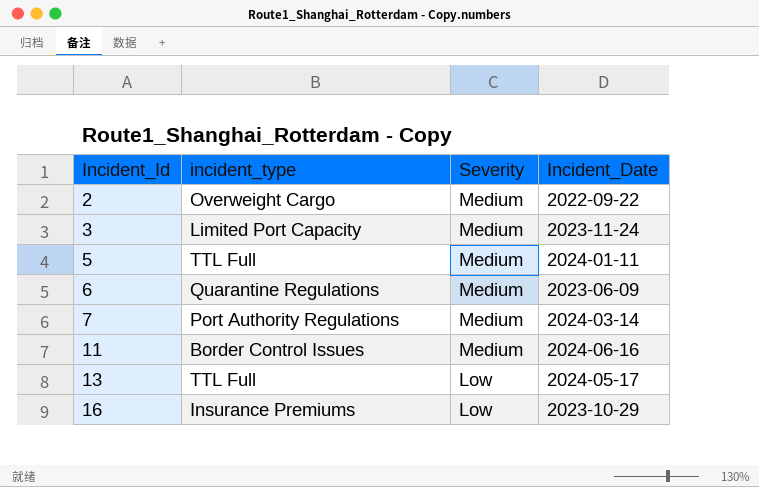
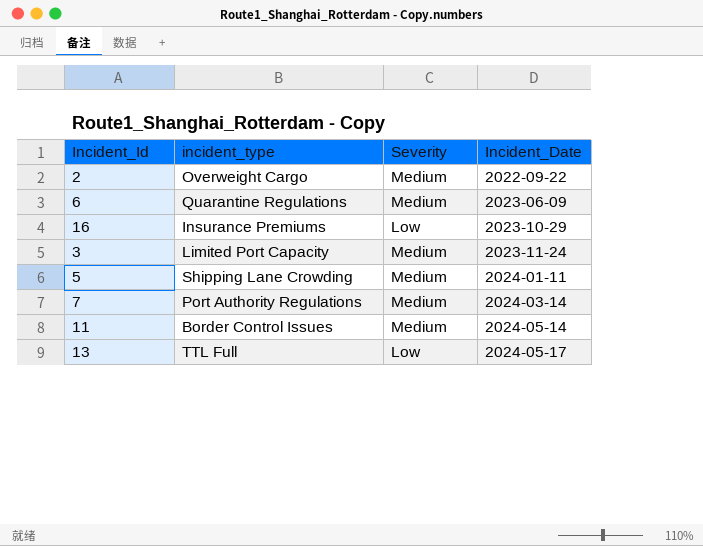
row order: Incident_Id ascending -> Incident_Date ascending
5 | incident_type: TTL Full -> Shipping Lane Crowding
11 | Incident_Date: 2024-06-16 -> 2024-05-14

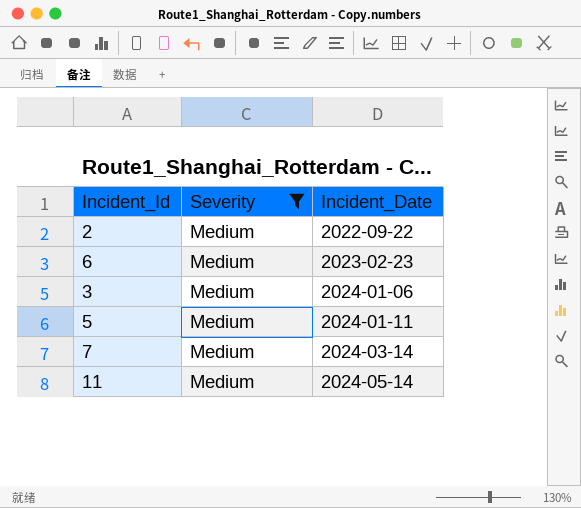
filter: none -> Severity = Medium
column incident_type | position: 2 -> none
6 | Incident_Date: 2023-06-09 -> 2023-02-23
3 | Incident_Date: 2023-11-24 -> 2024-01-06

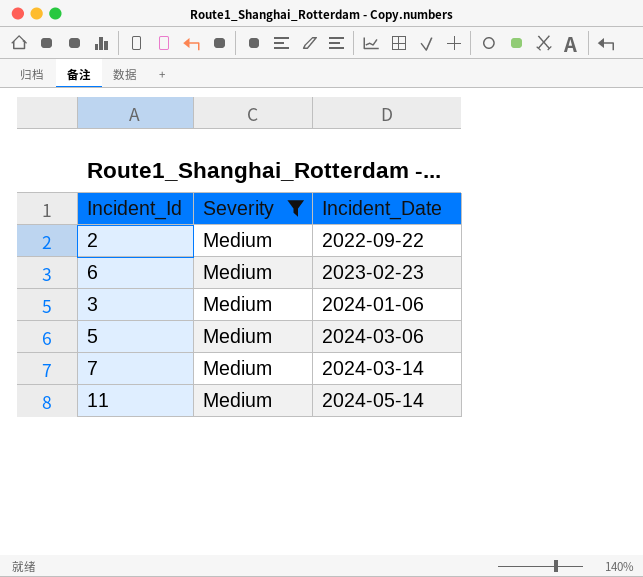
5 | Incident_Date: 2024-01-11 -> 2024-03-06

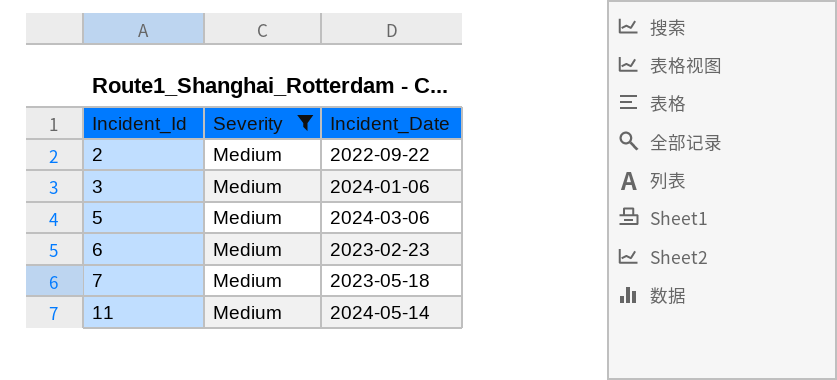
row order: Incident_Date ascending -> Incident_Id ascending
7 | Incident_Date: 2024-03-14 -> 2023-05-18

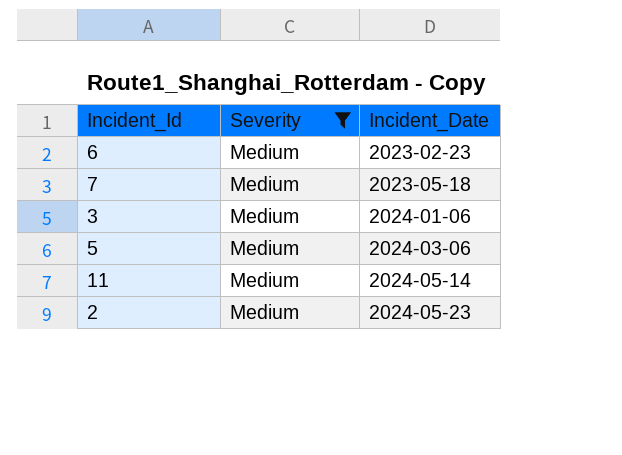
row order: Incident_Id ascending -> Incident_Date ascending
2 | Incident_Date: 2022-09-22 -> 2024-05-23

